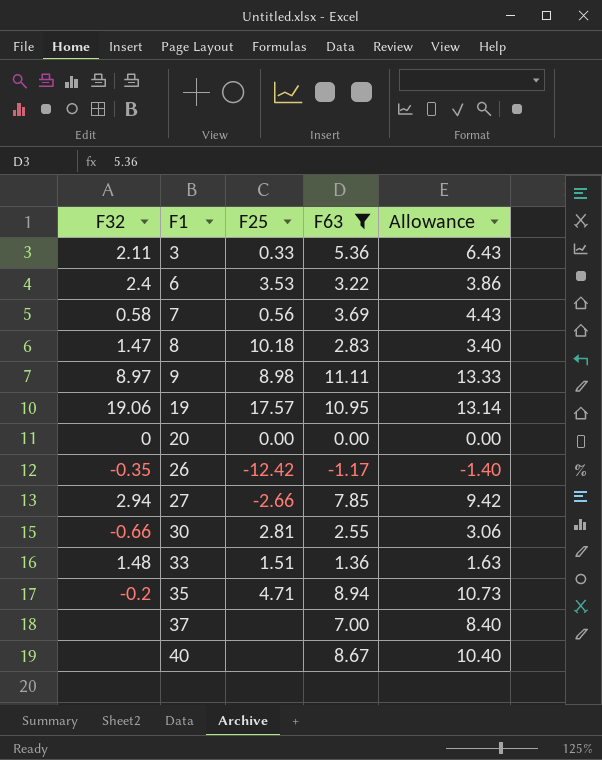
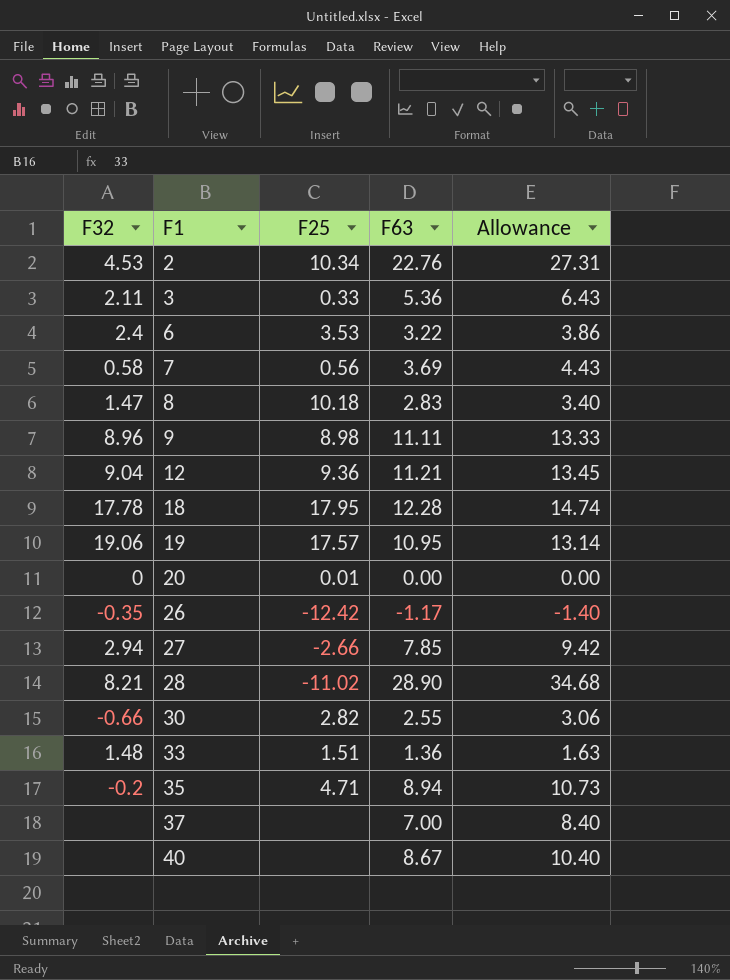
filter: F63 <= 11.11 -> none
9 | F32: 8.97 -> 8.96
20 | F25: 0.00 -> 0.01
30 | F25: 2.81 -> 2.82

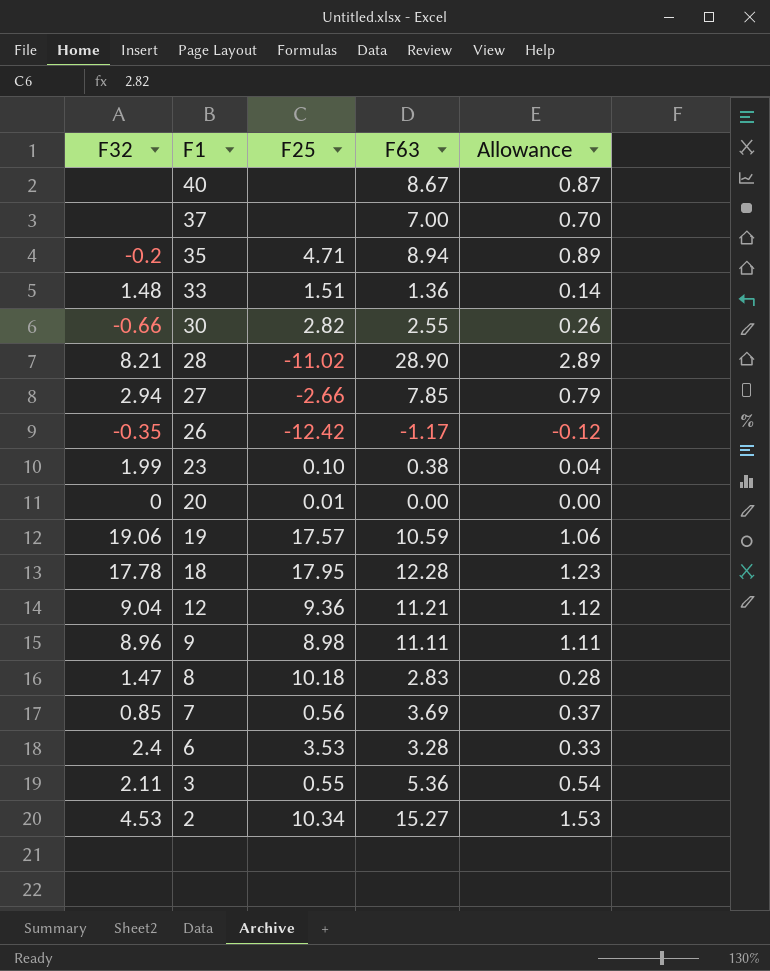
row order: F1 ascending -> F1 descending
column Allowance | formula: [F63] * 1.2 -> [F63] * 0.1
row 23: none -> 1.99 | 0.10 | 0.38 | 0.04
19 | F63: 10.95 -> 10.59
7 | F32: 0.58 -> 0.85
6 | F63: 3.22 -> 3.28
3 | F25: 0.33 -> 0.55
2 | F63: 22.76 -> 15.27

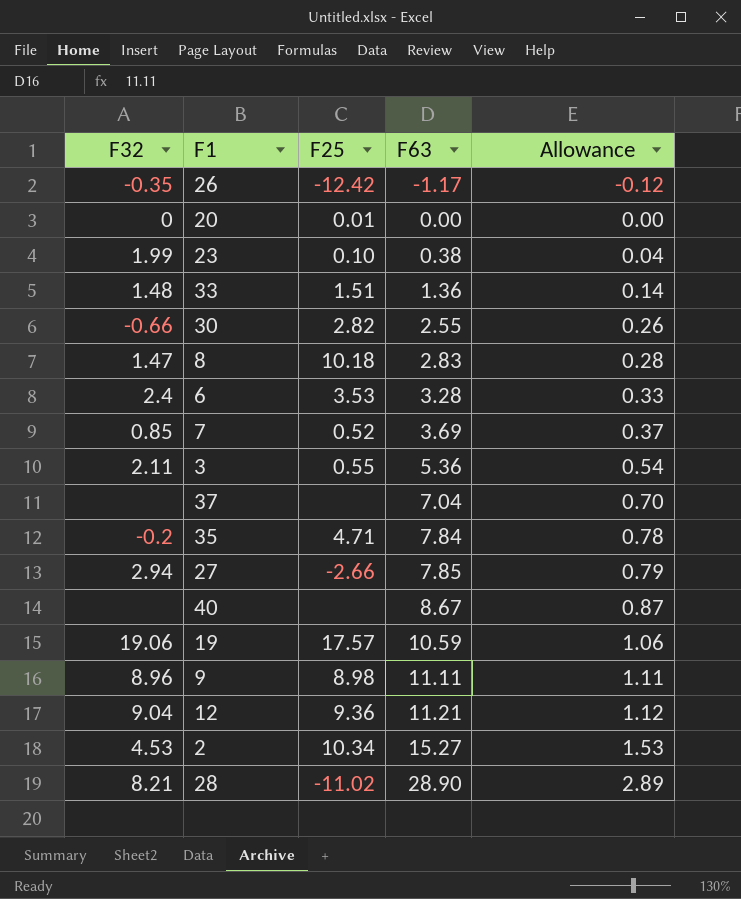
row order: F1 descending -> F63 ascending
row 18: 17.78 | 17.95 | 12.28 | 1.23 -> none
7 | F25: 0.56 -> 0.52
37 | F63: 7.00 -> 7.04
35 | F63: 8.94 -> 7.84
35 | Allowance: 0.89 -> 0.78

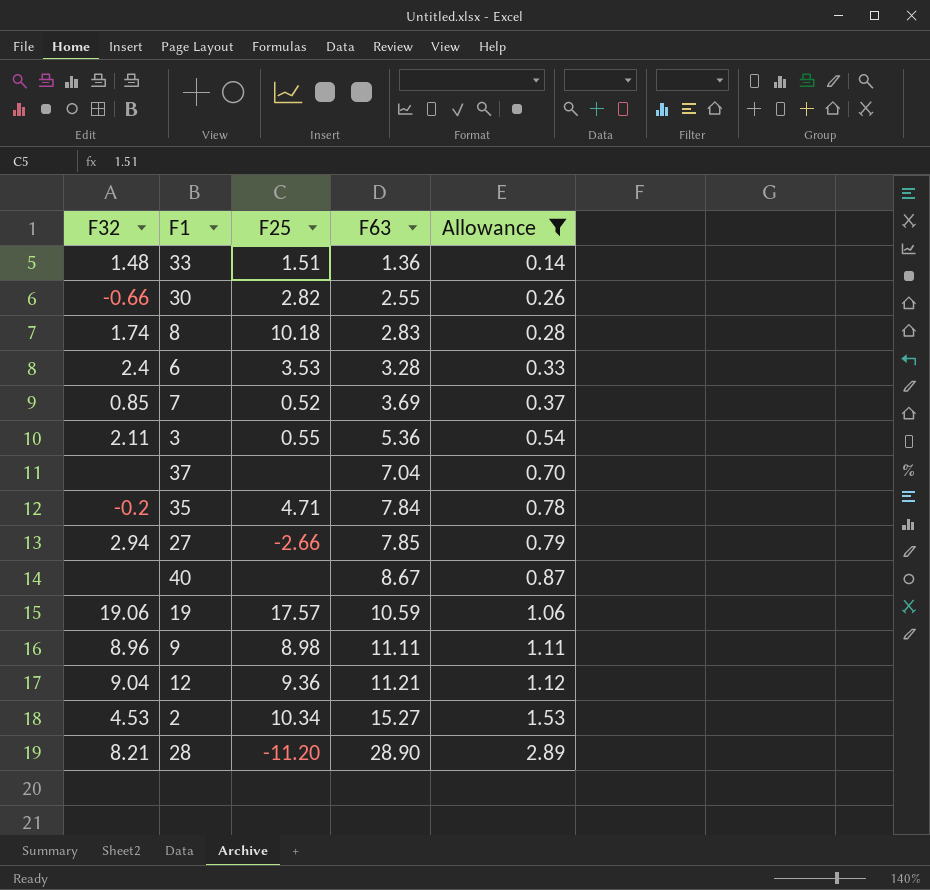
filter: none -> Allowance >= 0.14
8 | F32: 1.47 -> 1.74
28 | F25: -11.02 -> -11.20

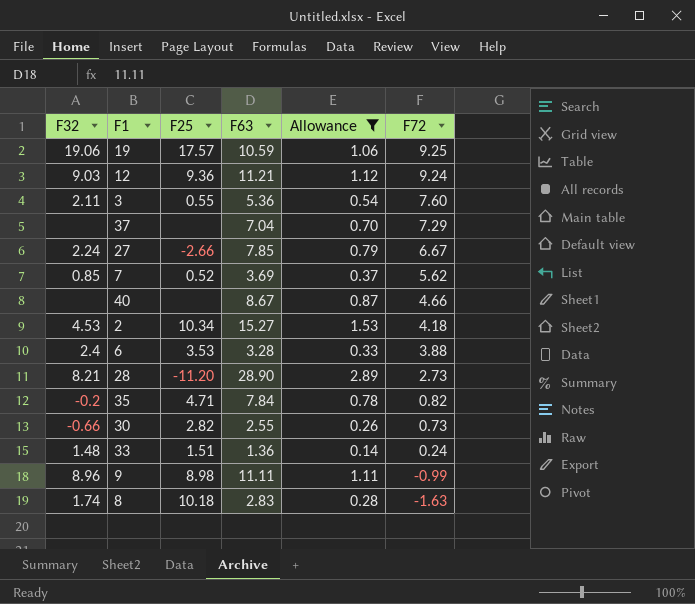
row order: F63 ascending -> F72 descending
column F72 | position: none -> 6
12 | F32: 9.04 -> 9.03
27 | F32: 2.94 -> 2.24

